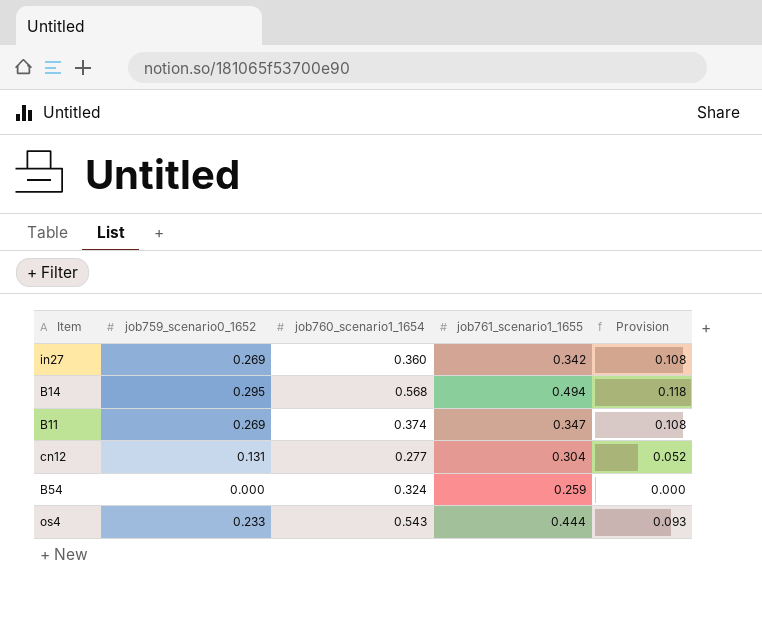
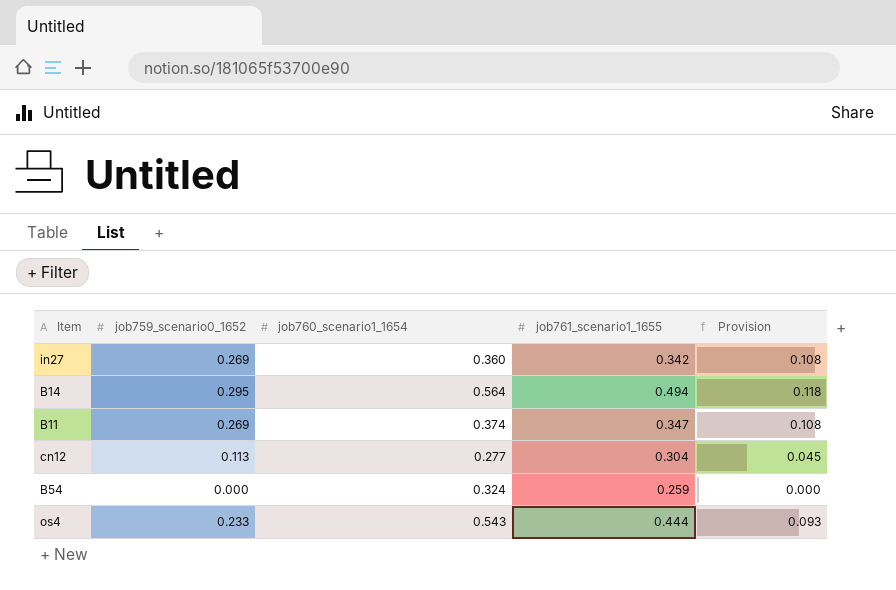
B14 | job760_scenario1_1654: 0.568 -> 0.564
cn12 | job759_scenario0_1652: 0.131 -> 0.113
cn12 | Provision: 0.052 -> 0.045

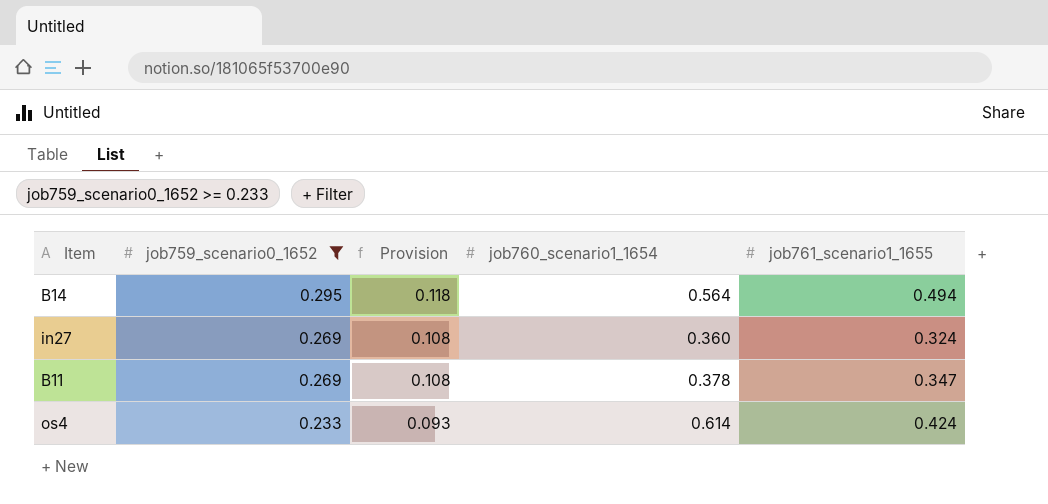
filter: none -> job759_scenario0_1652 >= 0.233
row order: none -> job759_scenario0_1652 descending
column Provision | position: 5 -> 3
in27 | job761_scenario1_1655: 0.342 -> 0.324
B11 | job760_scenario1_1654: 0.374 -> 0.378
os4 | job760_scenario1_1654: 0.543 -> 0.614
os4 | job761_scenario1_1655: 0.444 -> 0.424

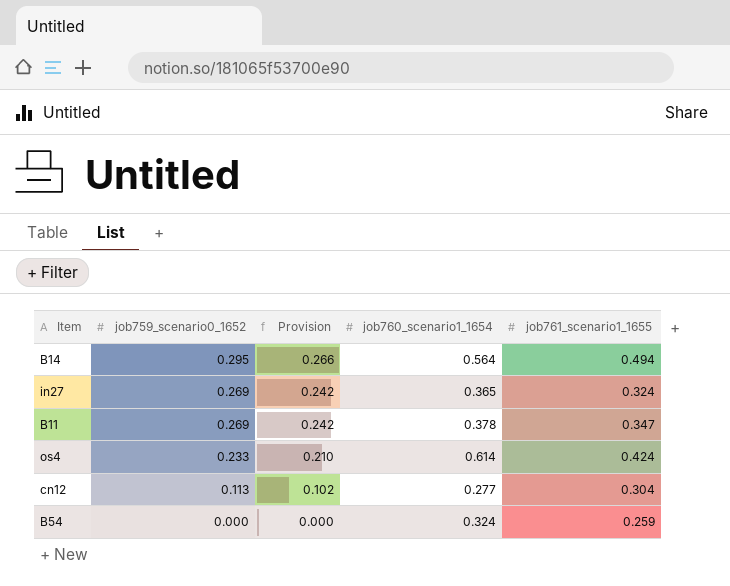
filter: job759_scenario0_1652 >= 0.233 -> none
column Provision | formula: [job759_scenario0_1652] * 0.4 -> [job759_scenario0_1652] * 0.9
in27 | job760_scenario1_1654: 0.360 -> 0.365

